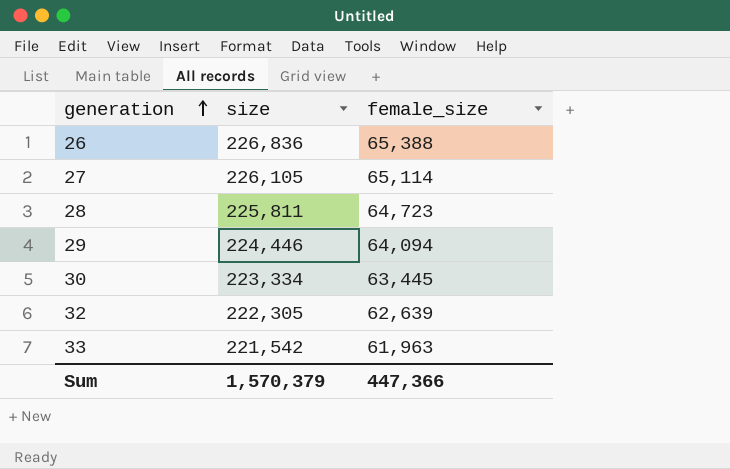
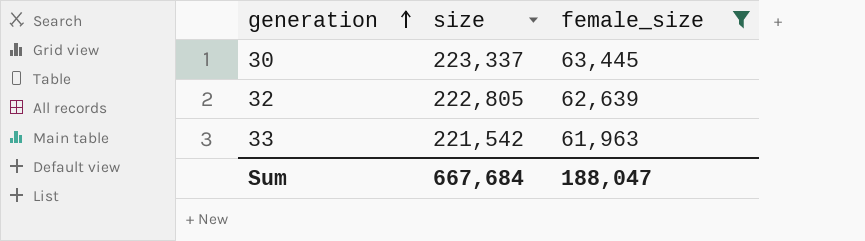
filter: none -> female_size <= 63,445
30 | size: 223,334 -> 223,337
32 | size: 222,305 -> 222,805
Sum | size: 1,570,379 -> 667,684
Sum | female_size: 447,366 -> 188,047

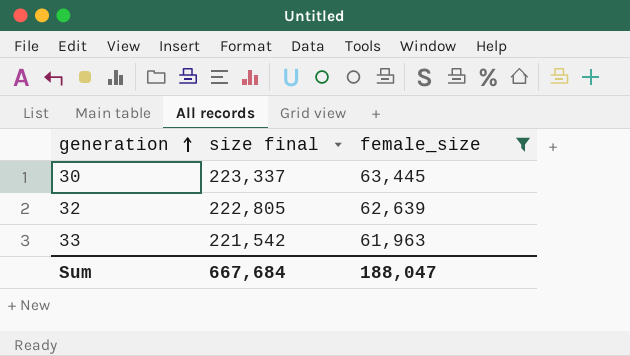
column name: size -> size final

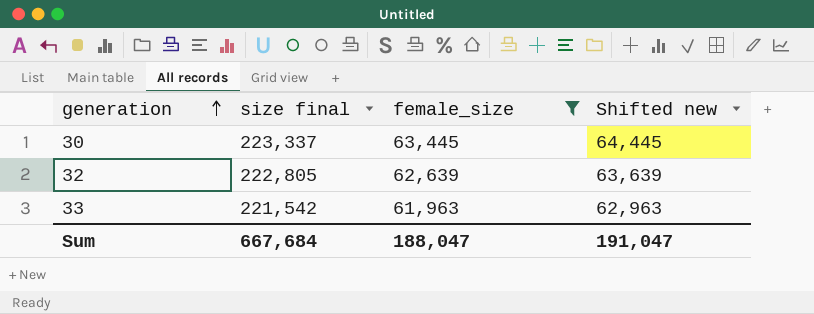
column Shifted new | formula: none -> [female_size] + 1000

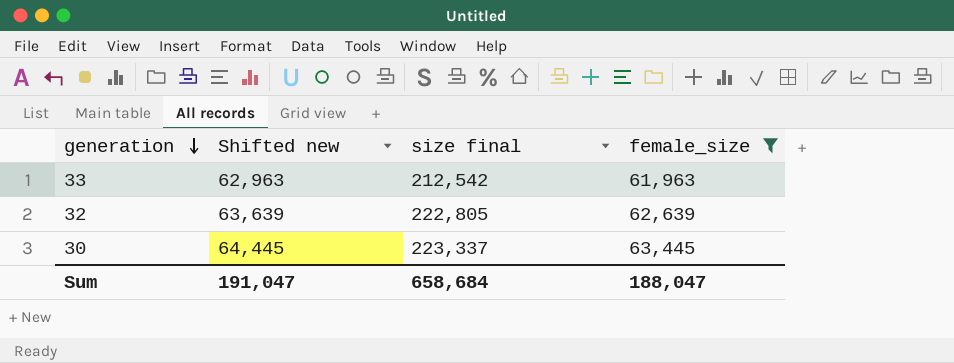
row order: generation ascending -> generation descending
column Shifted new | position: 4 -> 2
33 | size final: 221,542 -> 212,542
Sum | size final: 667,684 -> 658,684

